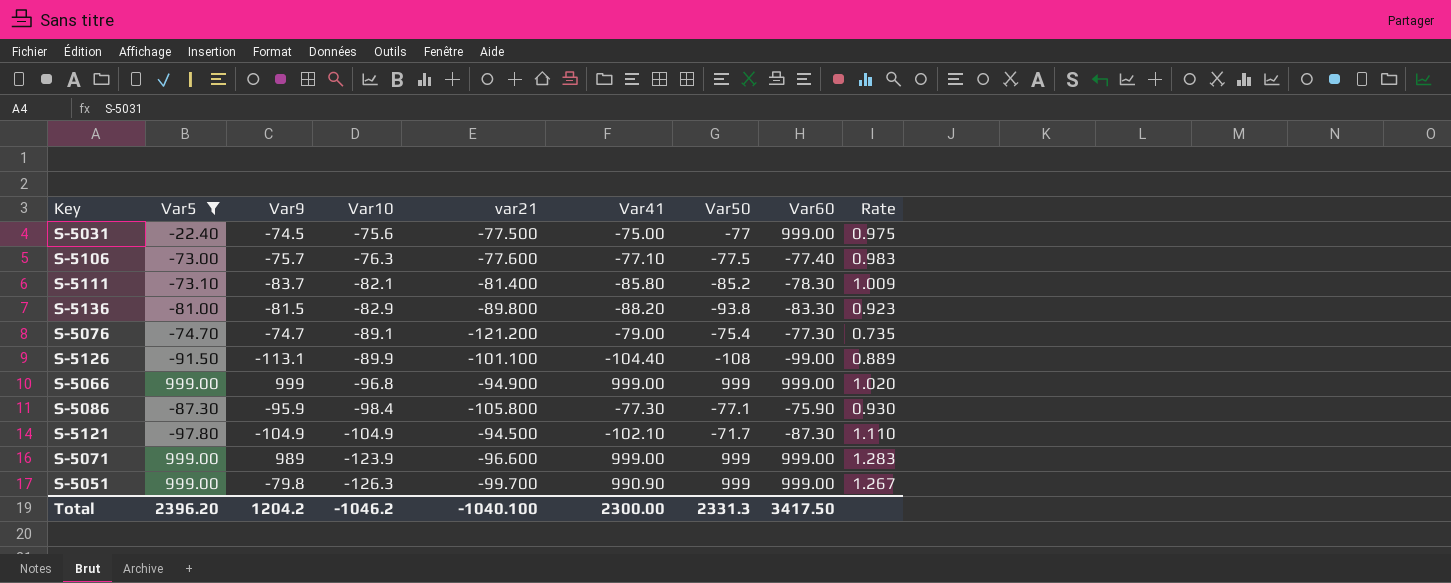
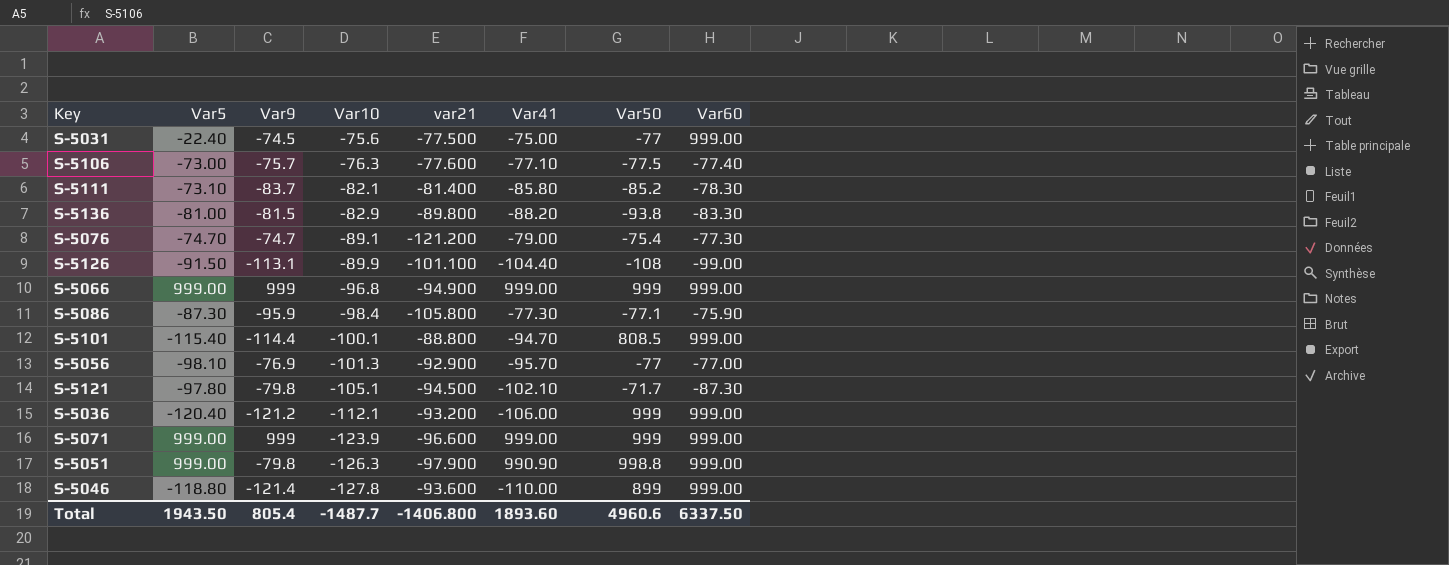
filter: Var5 >= -97.80 -> none
column Rate | formula: [Var10] / [var21] -> none
S-5121 | Var9: -104.9 -> -79.8
S-5121 | Var10: -104.9 -> -105.1
S-5071 | Var9: 989 -> 999
S-5051 | var21: -99.700 -> -97.900
S-5051 | Var50: 999 -> 998.8
Total | Var5: 2396.20 -> 1943.50
Total | Var9: 1204.2 -> 805.4
Total | Var10: -1046.2 -> -1487.7
Total | var21: -1040.100 -> -1406.800
Total | Var41: 2300.00 -> 1893.60
Total | Var50: 2331.3 -> 4960.6
Total | Var60: 3417.50 -> 6337.50

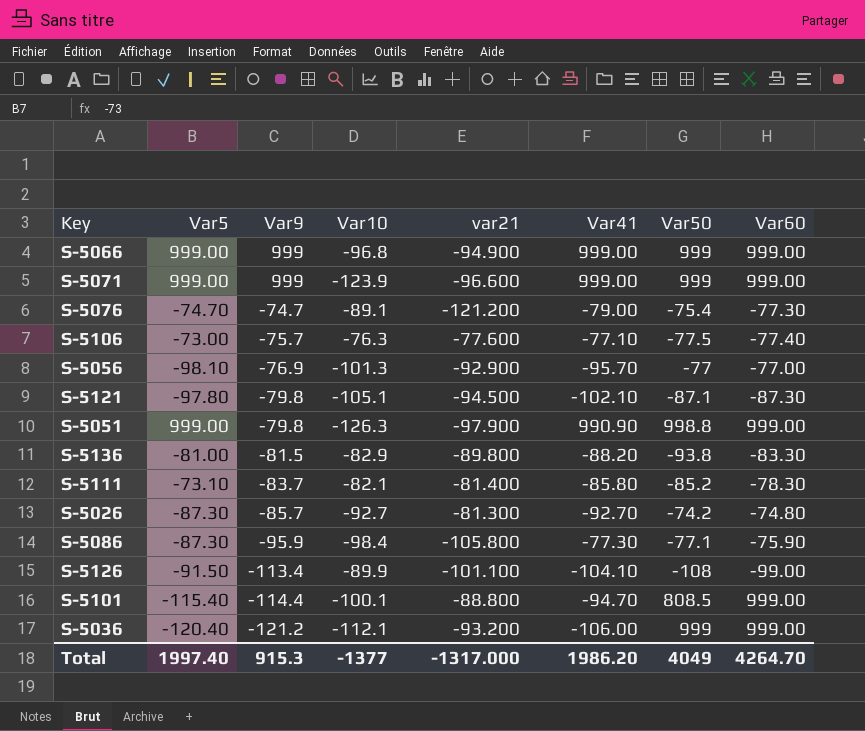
row order: Var10 descending -> Var9 descending
row S-5031: -22.40 | -74.5 | -75.6 | -77.500 | -75.00 | -77 | 999.00 -> none
row S-5046: -118.80 | -121.4 | -127.8 | -93.600 | -110.00 | 899 | 999.00 -> none
S-5121 | Var50: -71.7 -> -87.1
row S-5026: none -> -87.30 | -85.7 | -92.7 | -81.300 | -92.70 | -74.2 | -74.80
S-5126 | Var9: -113.1 -> -113.4
S-5126 | Var41: -104.40 -> -104.10
Total | Var5: 1943.50 -> 1997.40
Total | Var9: 805.4 -> 915.3
Total | Var10: -1487.7 -> -1377
Total | var21: -1406.800 -> -1317.000
Total | Var41: 1893.60 -> 1986.20
Total | Var50: 4960.6 -> 4049
Total | Var60: 6337.50 -> 4264.70

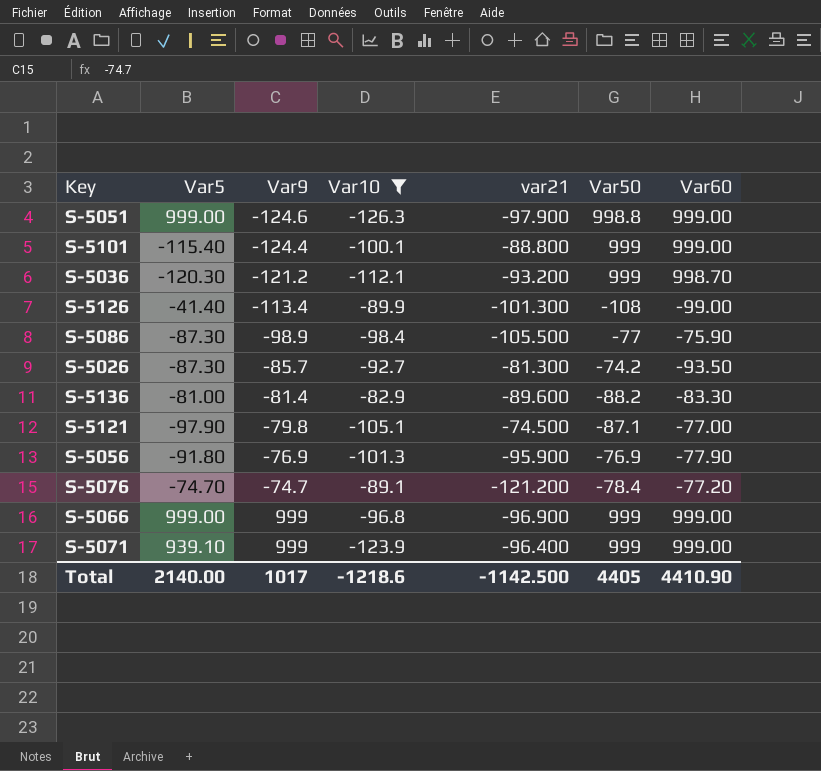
filter: none -> Var10 <= -82.9
row order: Var9 descending -> Var9 ascending
column Var41 | position: 6 -> none
S-5051 | Var9: -79.8 -> -124.6
S-5101 | Var9: -114.4 -> -124.4
S-5101 | Var50: 808.5 -> 999
S-5036 | Var5: -120.40 -> -120.30
S-5036 | Var60: 999.00 -> 998.70
S-5126 | Var5: -91.50 -> -41.40
S-5126 | var21: -101.100 -> -101.300
S-5086 | Var9: -95.9 -> -98.9
S-5086 | var21: -105.800 -> -105.500
S-5086 | Var50: -77.1 -> -77
S-5026 | Var60: -74.80 -> -93.50
S-5136 | Var9: -81.5 -> -81.4
S-5136 | var21: -89.800 -> -89.600
S-5136 | Var50: -93.8 -> -88.2
S-5121 | Var5: -97.80 -> -97.90
S-5121 | var21: -94.500 -> -74.500
S-5121 | Var60: -87.30 -> -77.00
S-5056 | Var5: -98.10 -> -91.80
S-5056 | var21: -92.900 -> -95.900
S-5056 | Var50: -77 -> -76.9
S-5056 | Var60: -77.00 -> -77.90
S-5076 | Var50: -75.4 -> -78.4
S-5076 | Var60: -77.30 -> -77.20
S-5066 | var21: -94.900 -> -96.900
S-5071 | Var5: 999.00 -> 939.10
S-5071 | var21: -96.600 -> -96.400
Total | Var5: 1997.40 -> 2140.00
Total | Var9: 915.3 -> 1017
Total | Var10: -1377 -> -1218.6
Total | var21: -1317.000 -> -1142.500
Total | Var50: 4049 -> 4405
Total | Var60: 4264.70 -> 4410.90

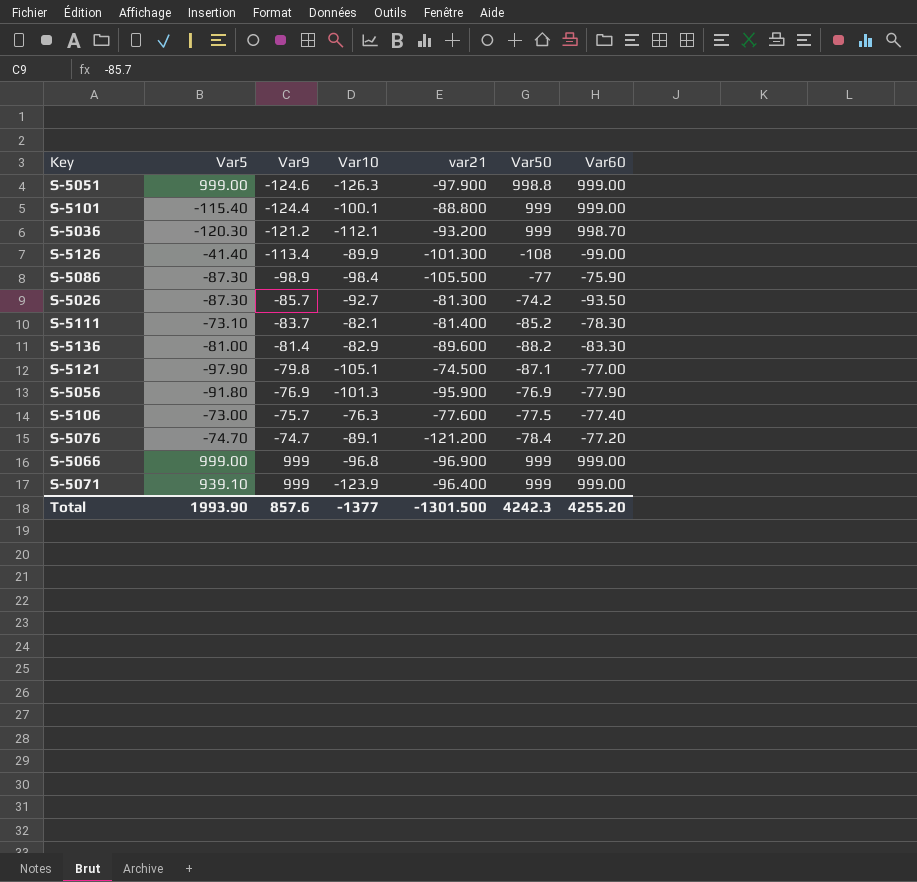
filter: Var10 <= -82.9 -> none
Total | Var5: 2140.00 -> 1993.90
Total | Var9: 1017 -> 857.6
Total | Var10: -1218.6 -> -1377
Total | var21: -1142.500 -> -1301.500
Total | Var50: 4405 -> 4242.3
Total | Var60: 4410.90 -> 4255.20

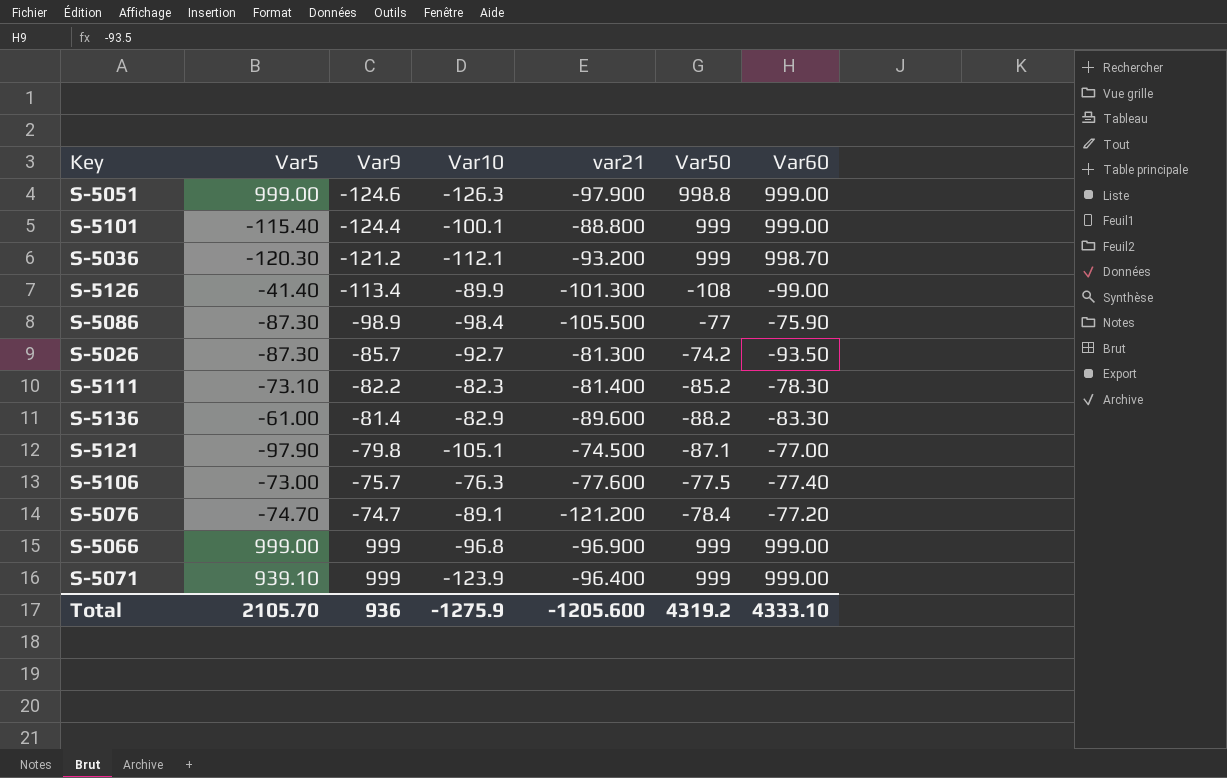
row S-5056: -91.80 | -76.9 | -101.3 | -95.900 | -76.9 | -77.90 -> none
S-5111 | Var9: -83.7 -> -82.2
S-5111 | Var10: -82.1 -> -82.3
S-5136 | Var5: -81.00 -> -61.00
Total | Var5: 1993.90 -> 2105.70
Total | Var9: 857.6 -> 936
Total | Var10: -1377 -> -1275.9
Total | var21: -1301.500 -> -1205.600
Total | Var50: 4242.3 -> 4319.2
Total | Var60: 4255.20 -> 4333.10

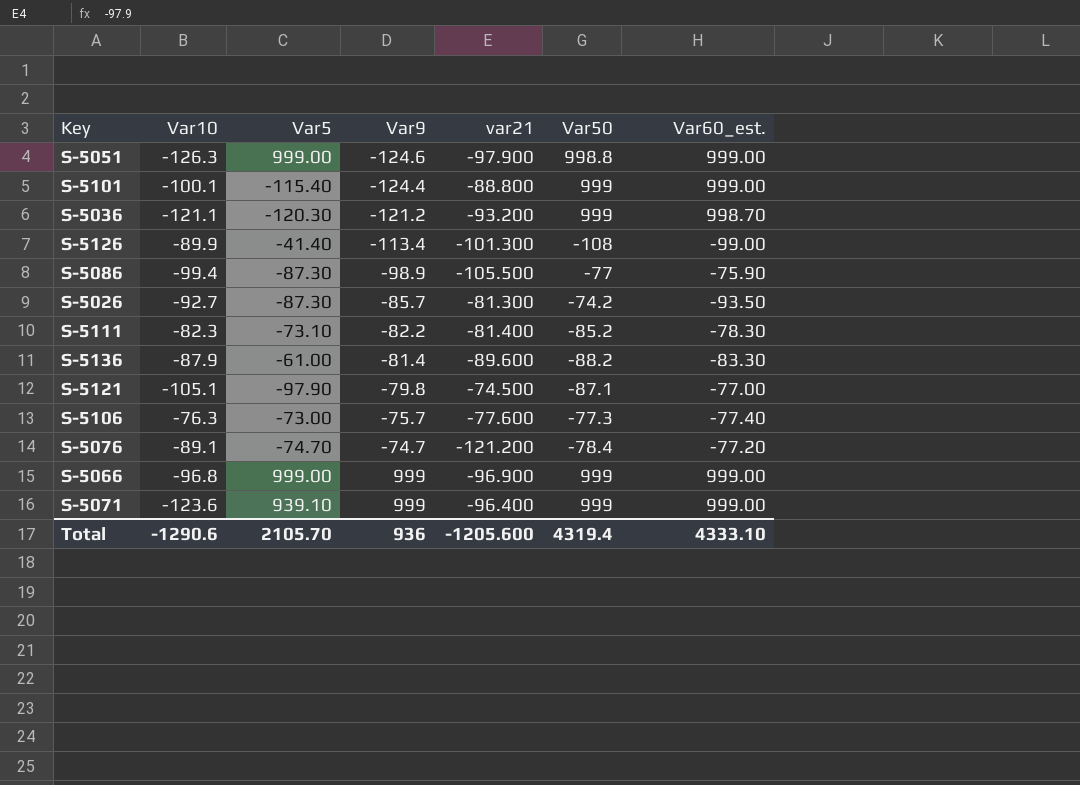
column Var10 | position: 4 -> 2
column name: Var60 -> Var60_est.
S-5036 | Var10: -112.1 -> -121.1
S-5086 | Var10: -98.4 -> -99.4
S-5136 | Var10: -82.9 -> -87.9
S-5106 | Var50: -77.5 -> -77.3
S-5071 | Var10: -123.9 -> -123.6
Total | Var10: -1275.9 -> -1290.6
Total | Var50: 4319.2 -> 4319.4

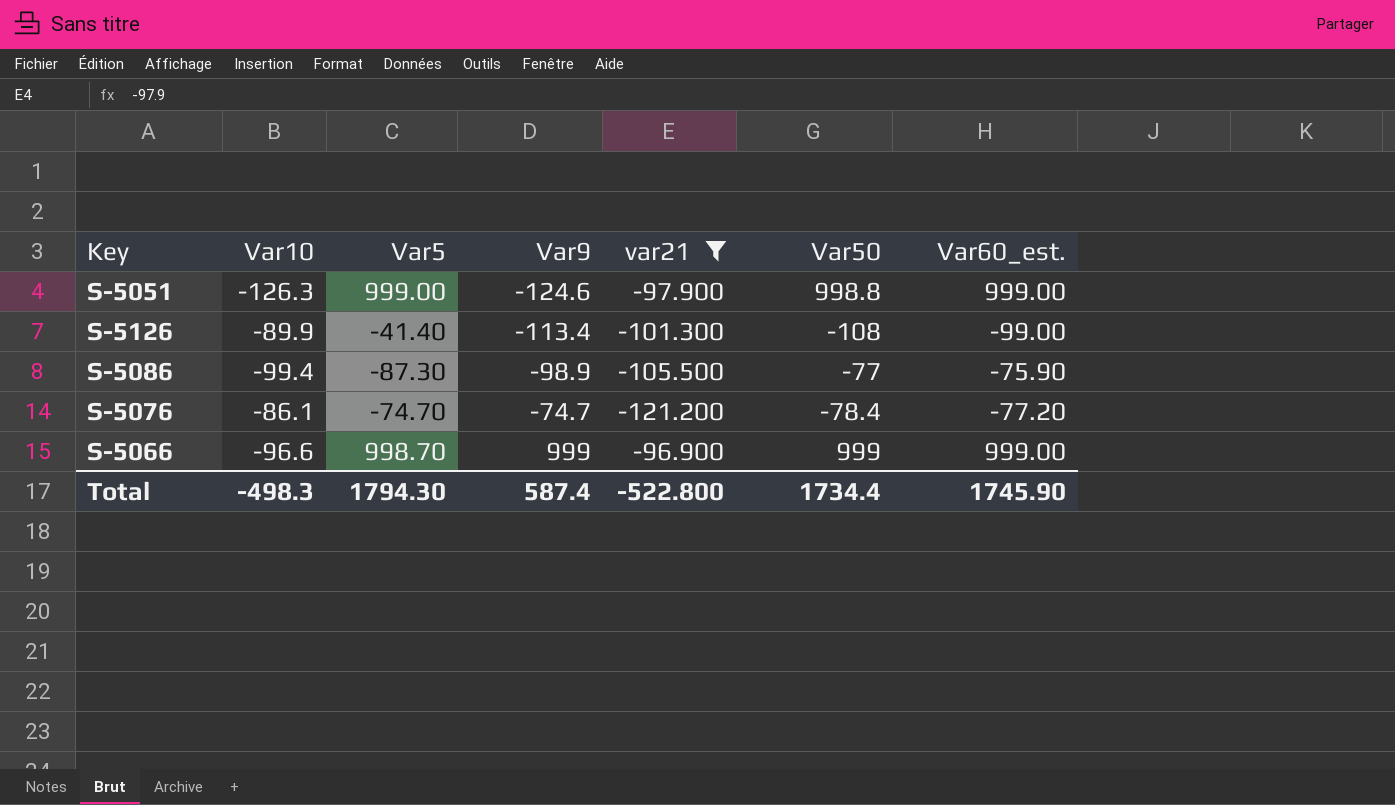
filter: none -> var21 <= -96.900
S-5076 | Var10: -89.1 -> -86.1
S-5066 | Var10: -96.8 -> -96.6
S-5066 | Var5: 999.00 -> 998.70
Total | Var10: -1290.6 -> -498.3
Total | Var5: 2105.70 -> 1794.30
Total | Var9: 936 -> 587.4
Total | var21: -1205.600 -> -522.800
Total | Var50: 4319.4 -> 1734.4
Total | Var60_est.: 4333.10 -> 1745.90

